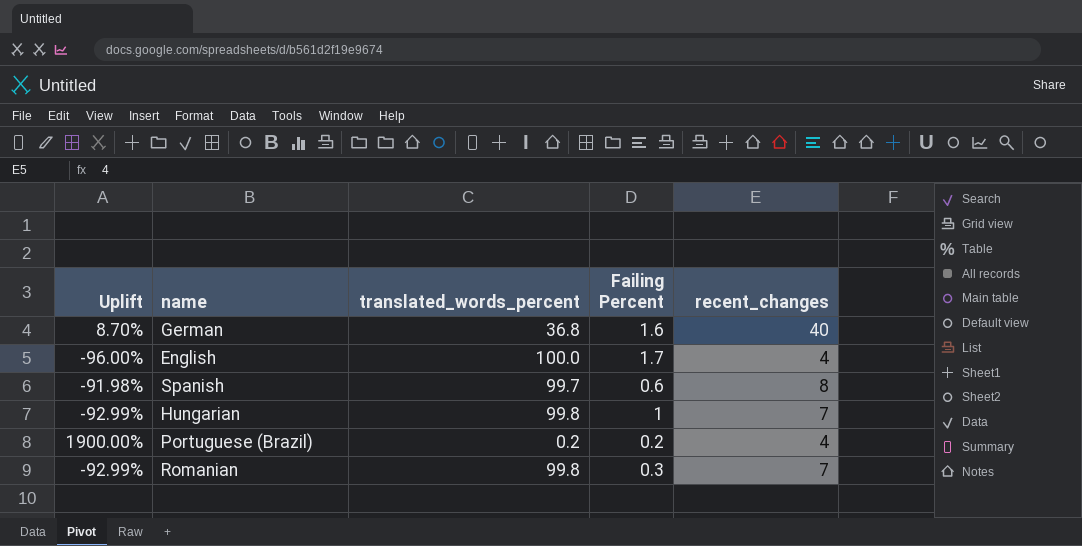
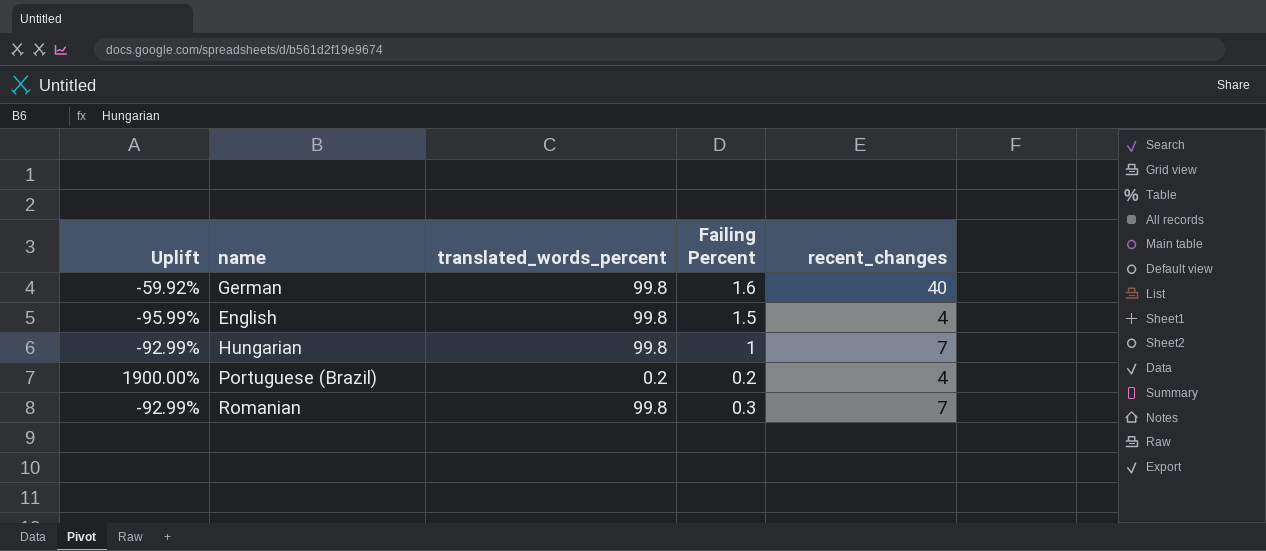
row Spanish: -91.98% | 99.7 | 0.6 | 8 -> none
German | Uplift: 8.70% -> -59.92%
German | translated_words_percent: 36.8 -> 99.8
English | Uplift: -96.00% -> -95.99%
English | translated_words_percent: 100.0 -> 99.8
English | Failing Percent: 1.7 -> 1.5

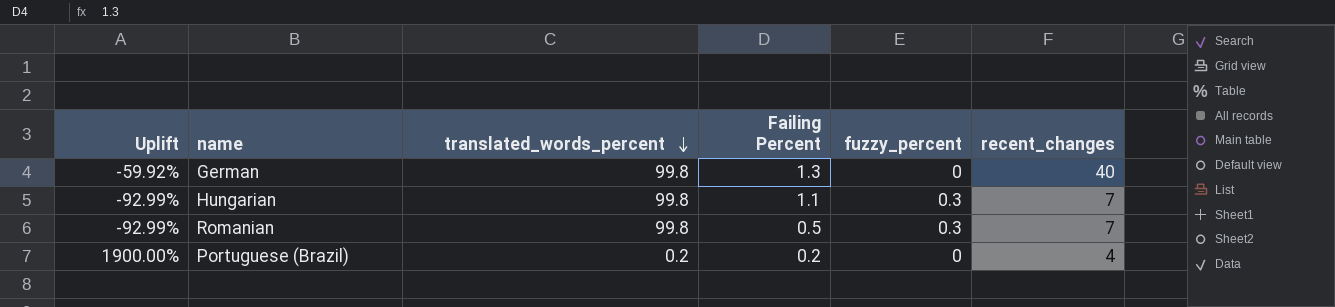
row order: none -> translated_words_percent descending
column fuzzy_percent | position: none -> 5
row English: -95.99% | 99.8 | 1.5 | 4 -> none
German | Failing Percent: 1.6 -> 1.3
Hungarian | Failing Percent: 1 -> 1.1
Romanian | Failing Percent: 0.3 -> 0.5

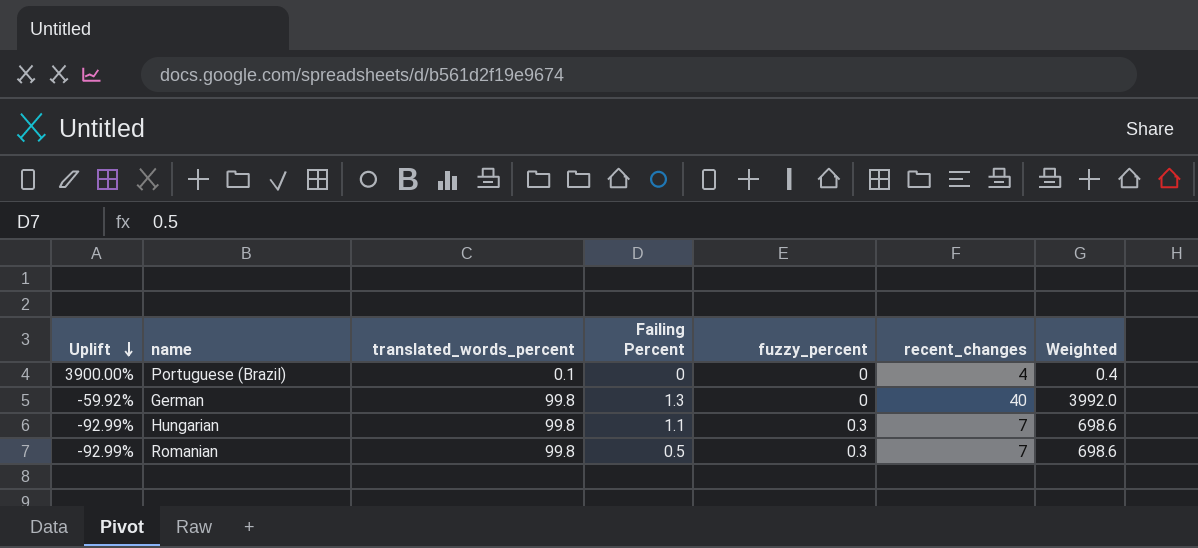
row order: translated_words_percent descending -> Uplift descending
column Weighted | formula: none -> [translated_words_percent] * [recent_changes]
Portuguese (Brazil) | Uplift: 1900.00% -> 3900.00%
Portuguese (Brazil) | translated_words_percent: 0.2 -> 0.1
Portuguese (Brazil) | Failing Percent: 0.2 -> 0

